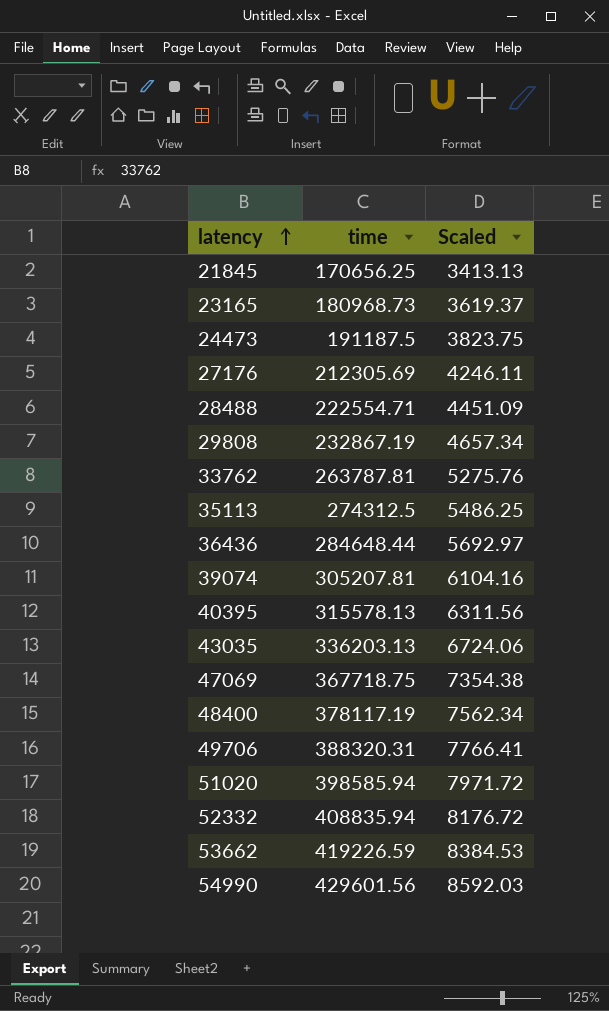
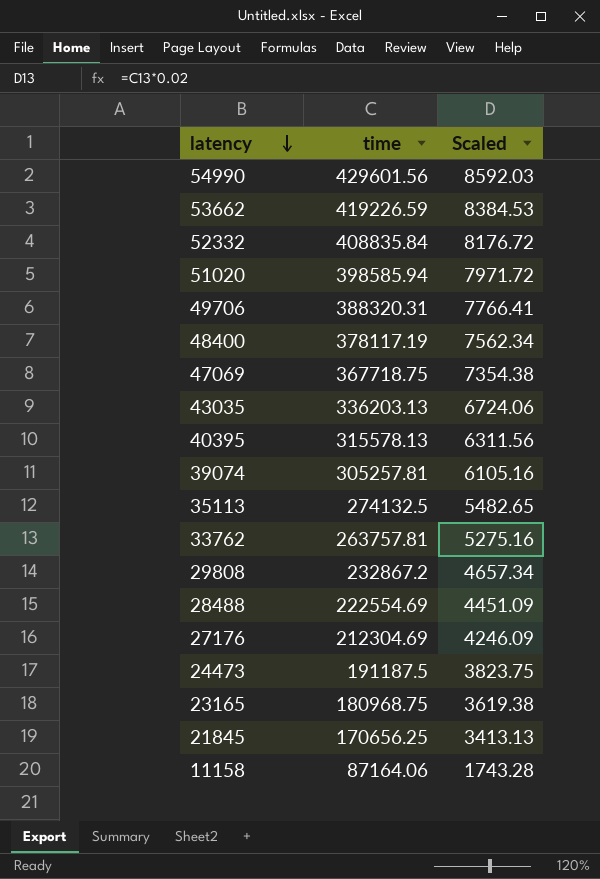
row order: latency ascending -> latency descending
row 36436: 284648.44 | 5692.97 -> none
52332 | time: 408835.94 -> 408835.84
39074 | time: 305207.81 -> 305257.81
39074 | Scaled: 6104.16 -> 6105.16
35113 | time: 274312.5 -> 274132.5
35113 | Scaled: 5486.25 -> 5482.65
33762 | time: 263787.81 -> 263757.81
33762 | Scaled: 5275.76 -> 5275.16
29808 | time: 232867.19 -> 232867.2
28488 | time: 222554.71 -> 222554.69
27176 | time: 212305.69 -> 212304.69
27176 | Scaled: 4246.11 -> 4246.09
23165 | time: 180968.73 -> 180968.75
23165 | Scaled: 3619.37 -> 3619.38
row 11158: none -> 87164.06 | 1743.28

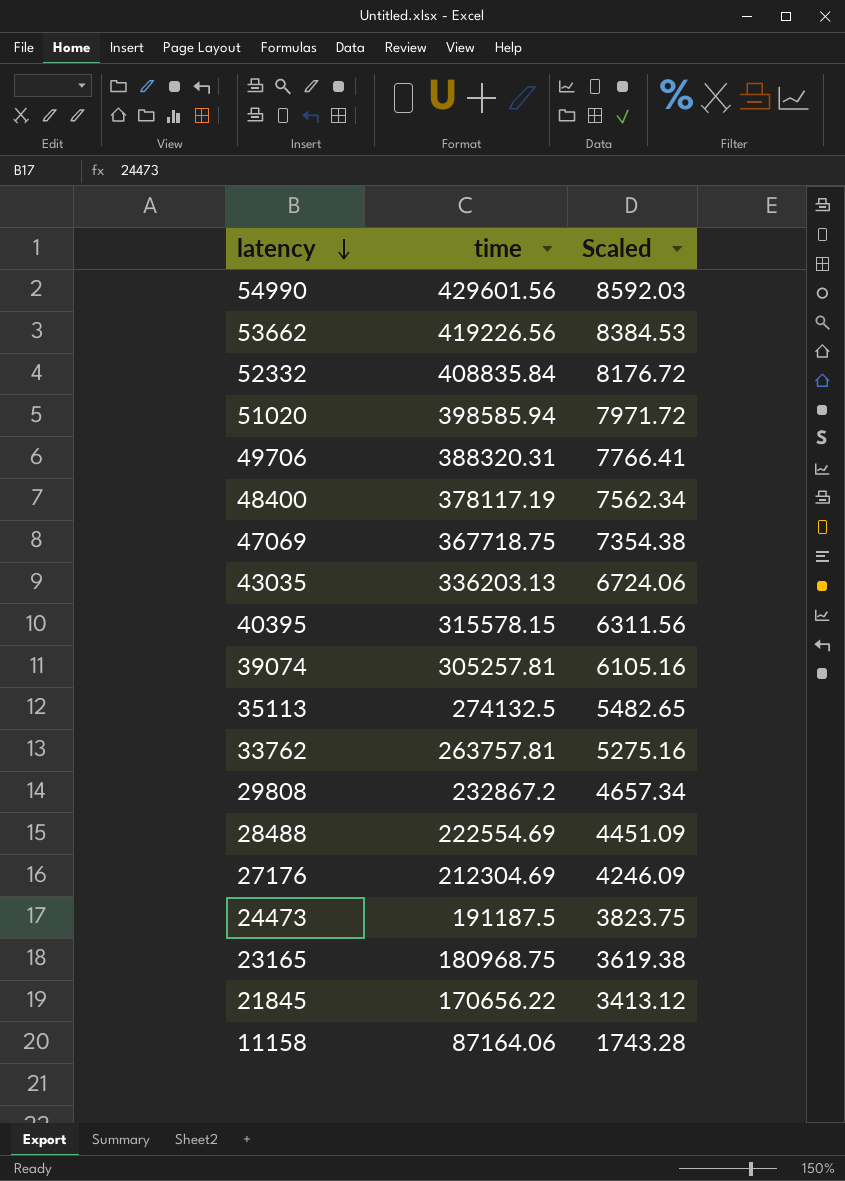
53662 | time: 419226.59 -> 419226.56
40395 | time: 315578.13 -> 315578.15
21845 | time: 170656.25 -> 170656.22
21845 | Scaled: 3413.13 -> 3413.12

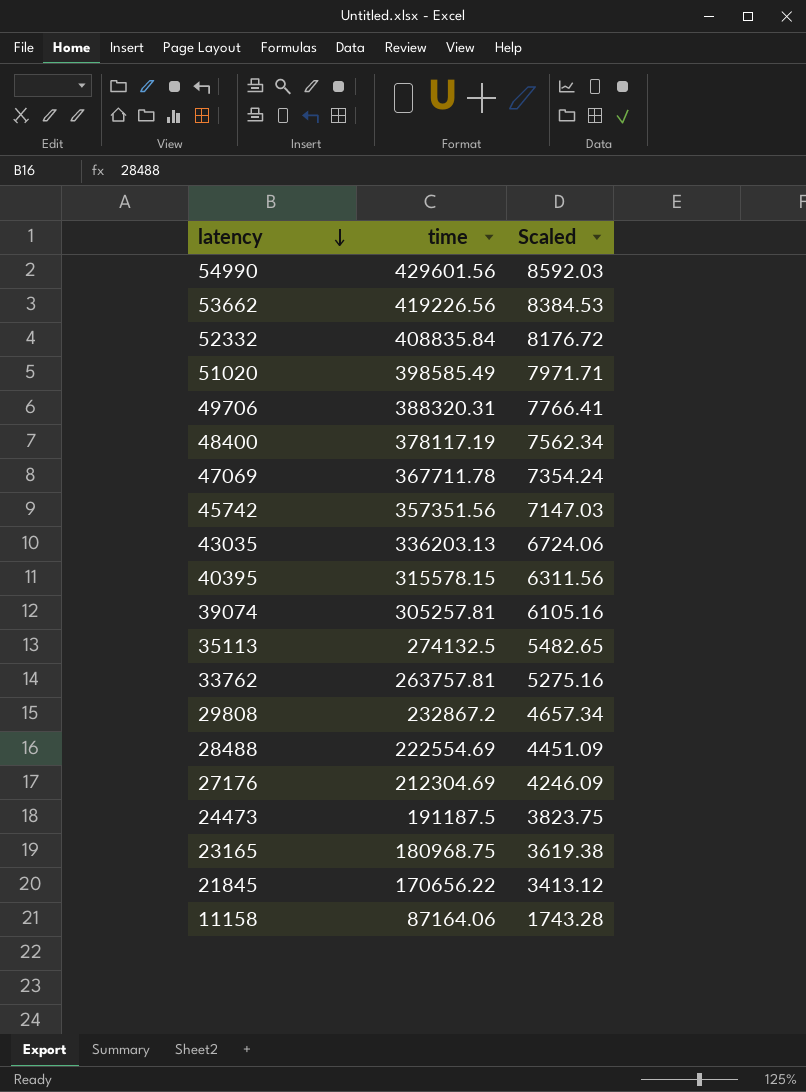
51020 | time: 398585.94 -> 398585.49
51020 | Scaled: 7971.72 -> 7971.71
47069 | time: 367718.75 -> 367711.78
47069 | Scaled: 7354.38 -> 7354.24
row 45742: none -> 357351.56 | 7147.03

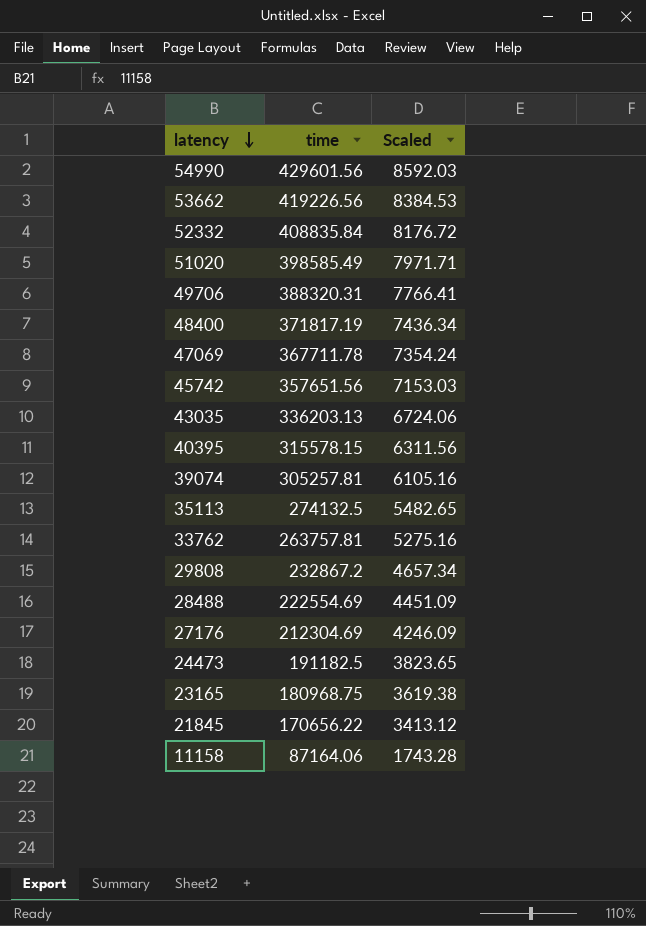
48400 | time: 378117.19 -> 371817.19
48400 | Scaled: 7562.34 -> 7436.34
45742 | time: 357351.56 -> 357651.56
45742 | Scaled: 7147.03 -> 7153.03
24473 | time: 191187.5 -> 191182.5
24473 | Scaled: 3823.75 -> 3823.65

